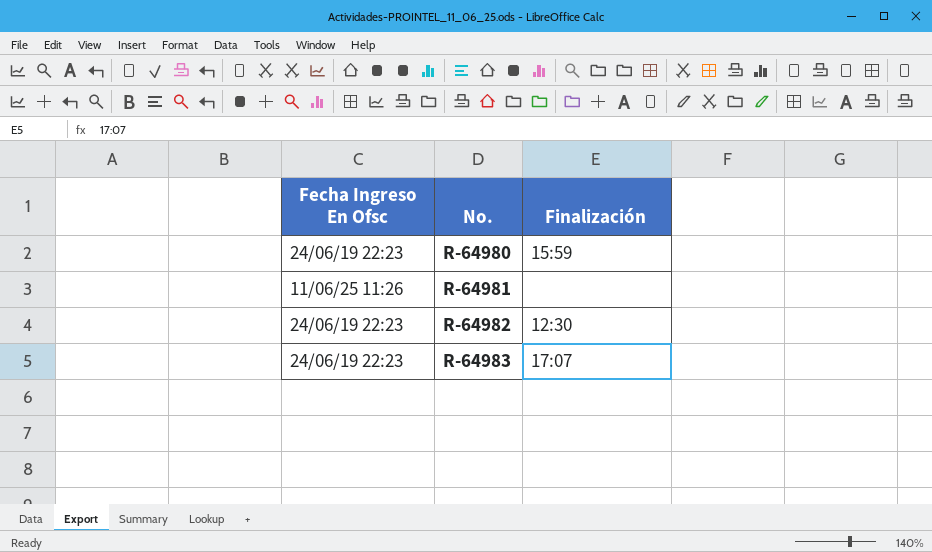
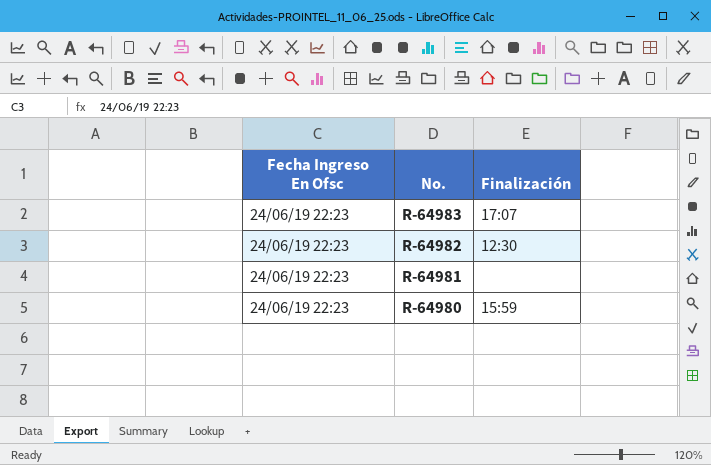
row order: No. ascending -> No. descending
R-64981 | Fecha Ingreso En Ofsc: 11/06/25 11:26 -> 24/06/19 22:23

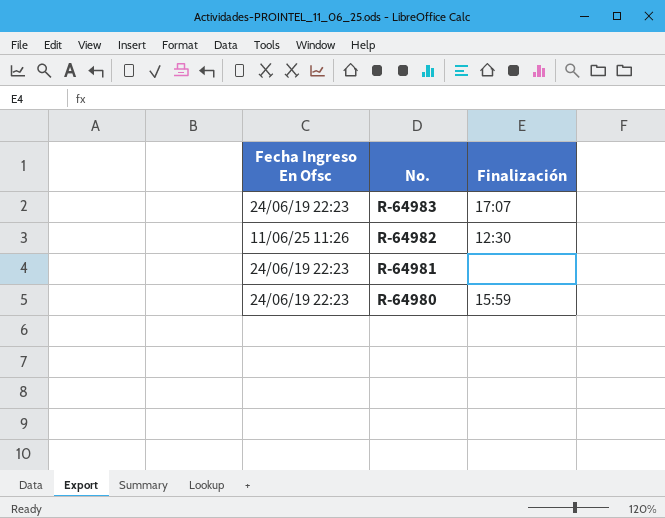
R-64982 | Fecha Ingreso En Ofsc: 24/06/19 22:23 -> 11/06/25 11:26

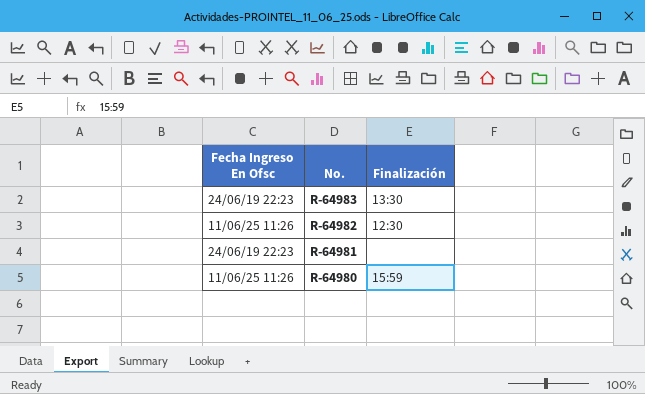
R-64983 | Finalización: 17:07 -> 13:30
R-64980 | Fecha Ingreso En Ofsc: 24/06/19 22:23 -> 11/06/25 11:26

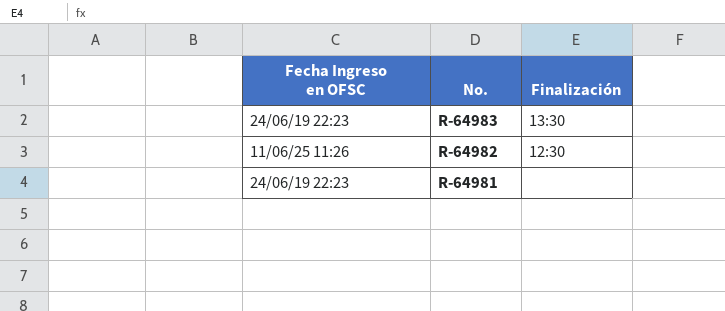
column name: Fecha Ingreso En Ofsc -> Fecha Ingreso en OFSC
row R-64980: 11/06/25 11:26 | 15:59 -> none

